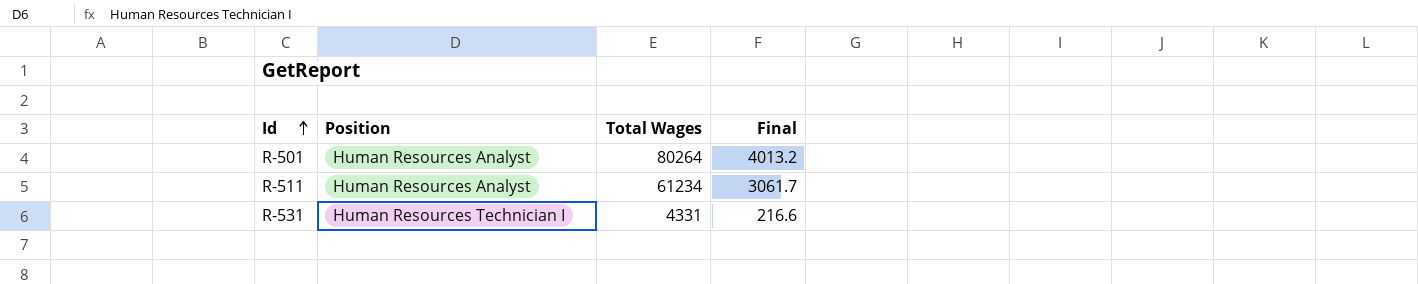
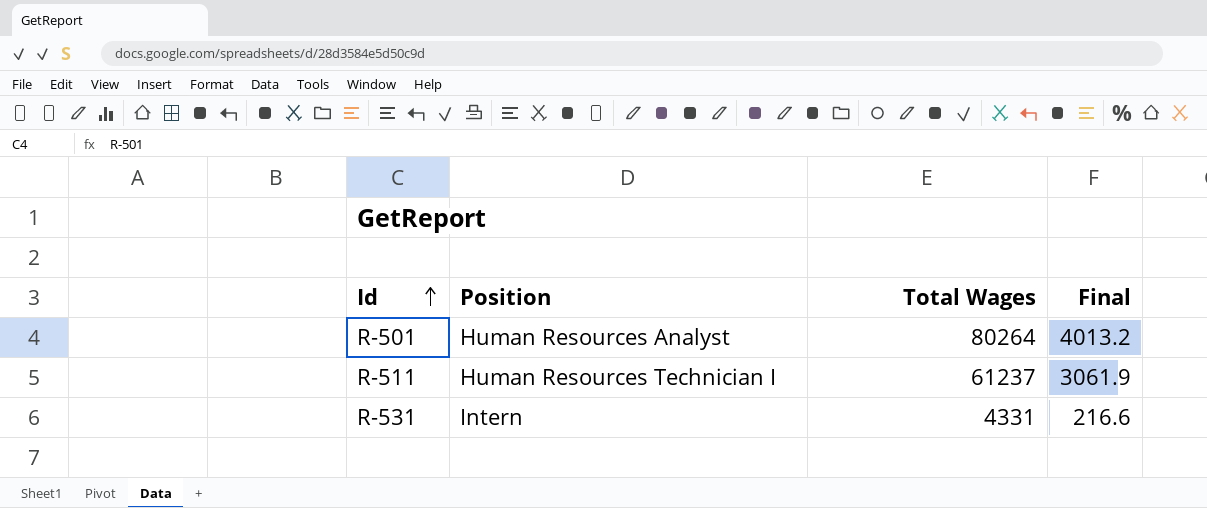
R-511 | Position: Human Resources Analyst -> Human Resources Technician I
R-511 | Total Wages: 61234 -> 61237
R-511 | Final: 3061.7 -> 3061.9
R-531 | Position: Human Resources Technician I -> Intern

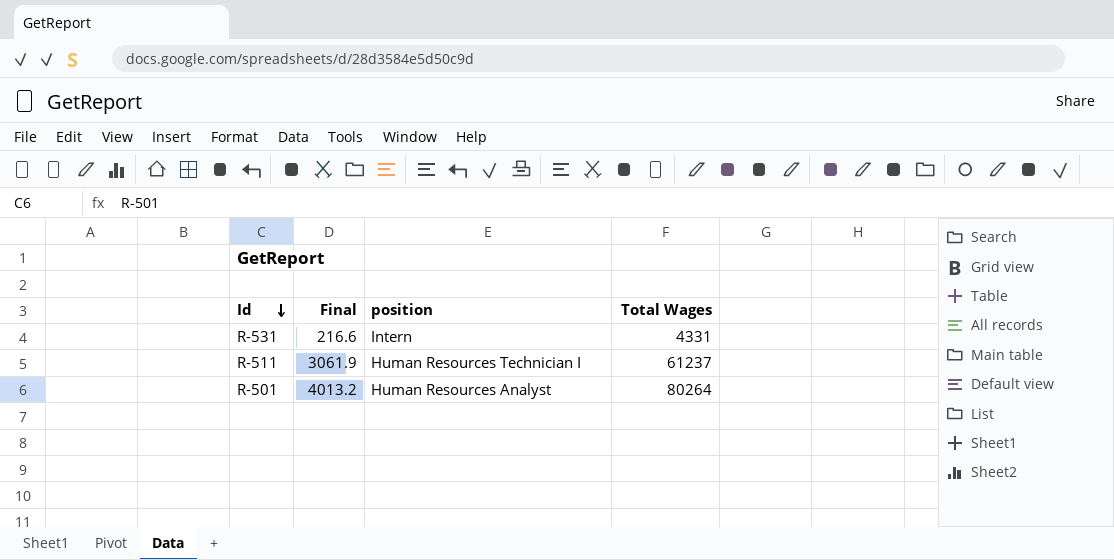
row order: Id ascending -> Id descending
column Final | position: 4 -> 2
column name: Position -> position

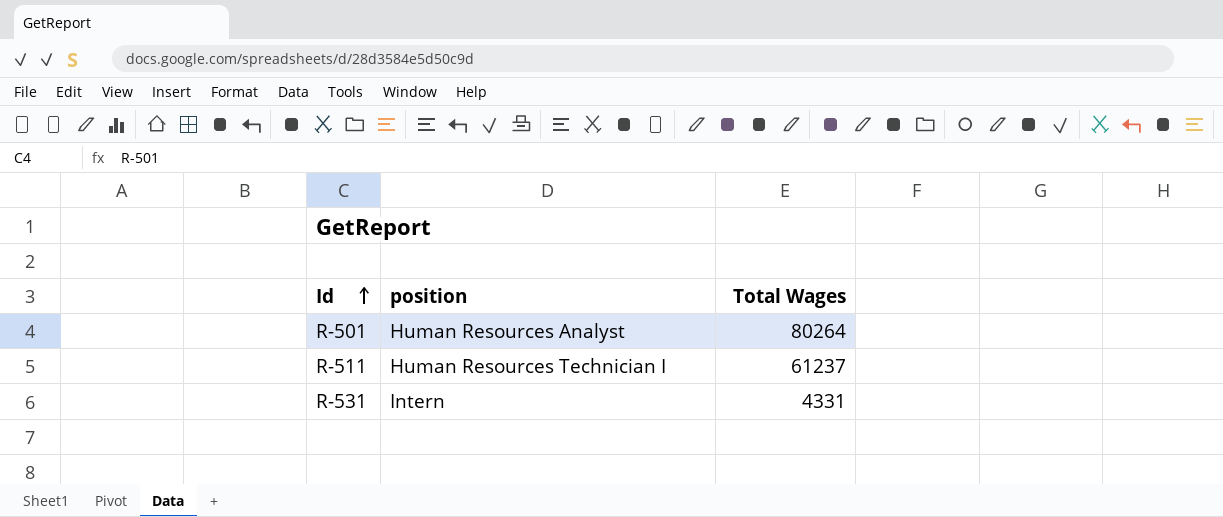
row order: Id descending -> Id ascending
column Final | formula: [Total Wages] * 0.05 -> none

